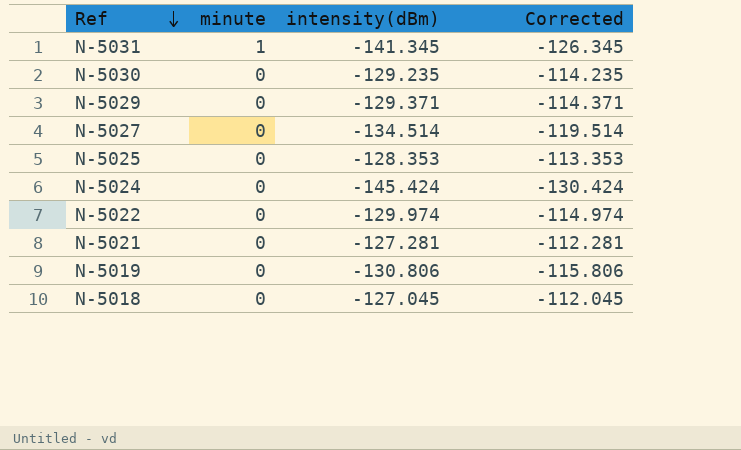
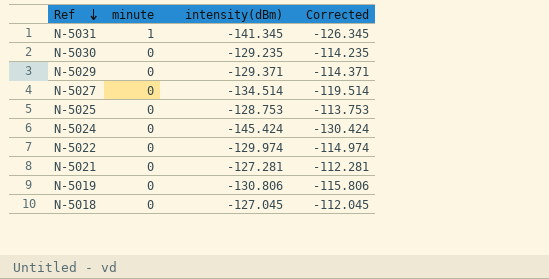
N-5025 | intensity(dBm): -128.353 -> -128.753
N-5025 | Corrected: -113.353 -> -113.753

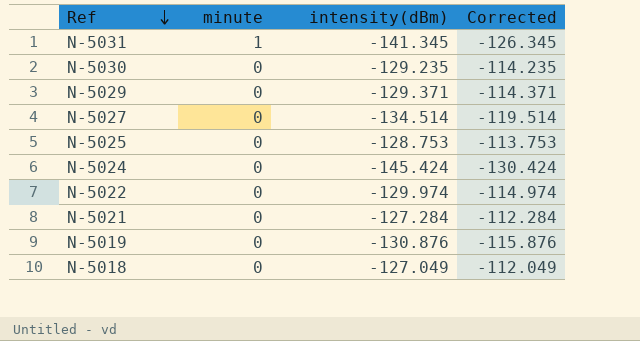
N-5021 | intensity(dBm): -127.281 -> -127.284
N-5021 | Corrected: -112.281 -> -112.284
N-5019 | intensity(dBm): -130.806 -> -130.876
N-5019 | Corrected: -115.806 -> -115.876
N-5018 | intensity(dBm): -127.045 -> -127.049
N-5018 | Corrected: -112.045 -> -112.049

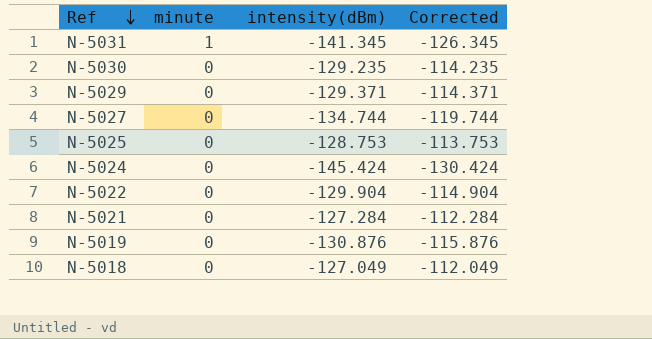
N-5027 | intensity(dBm): -134.514 -> -134.744
N-5027 | Corrected: -119.514 -> -119.744
N-5022 | intensity(dBm): -129.974 -> -129.904
N-5022 | Corrected: -114.974 -> -114.904

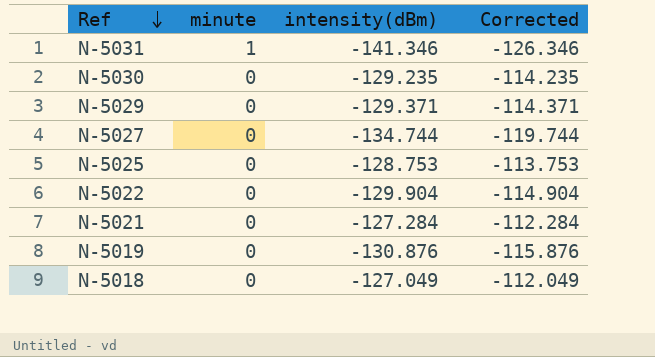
row N-5024: 0 | -145.424 | -130.424 -> none
N-5031 | intensity(dBm): -141.345 -> -141.346
N-5031 | Corrected: -126.345 -> -126.346

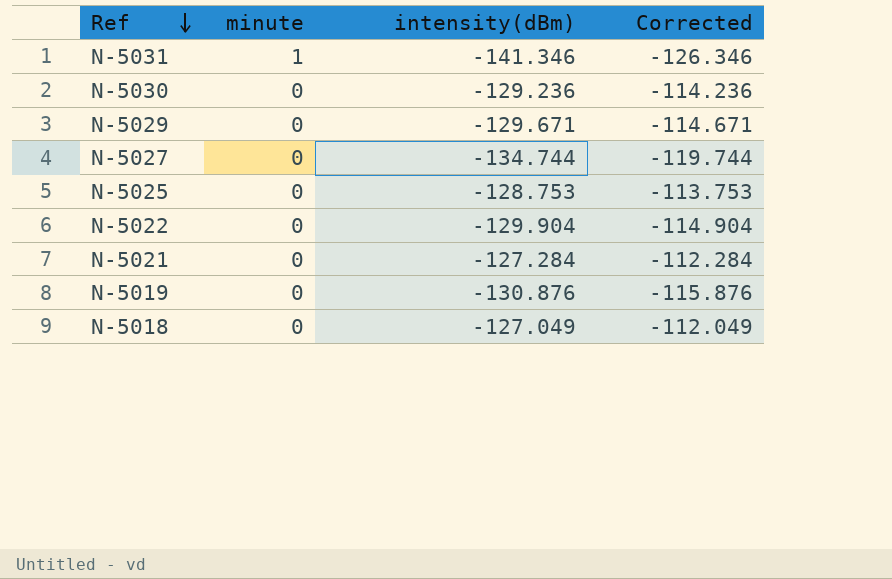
N-5030 | intensity(dBm): -129.235 -> -129.236
N-5030 | Corrected: -114.235 -> -114.236
N-5029 | intensity(dBm): -129.371 -> -129.671
N-5029 | Corrected: -114.371 -> -114.671

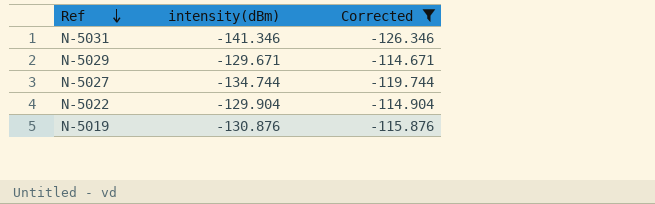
filter: none -> Corrected <= -114.671
column minute | position: 2 -> none

